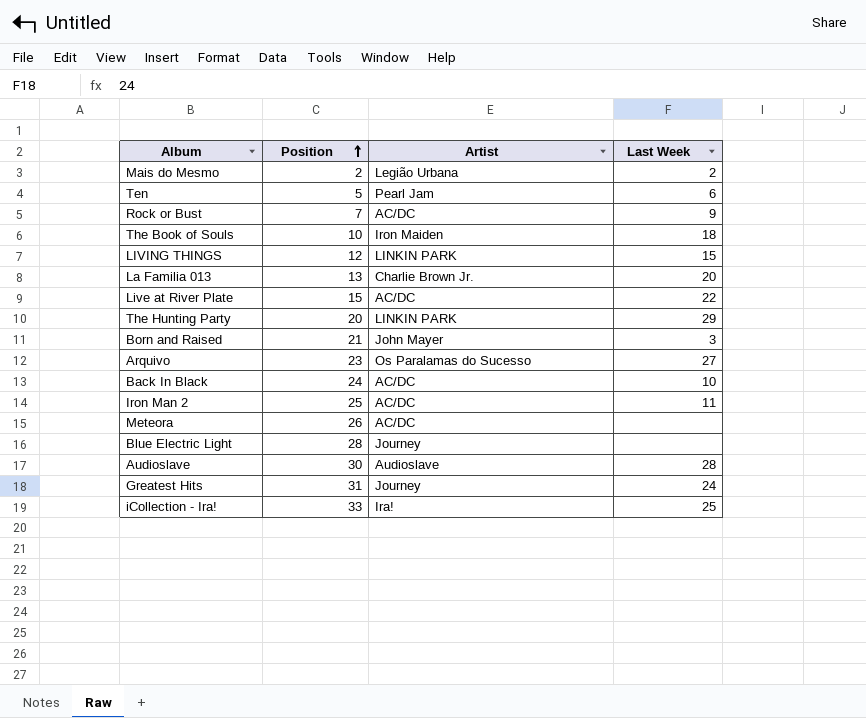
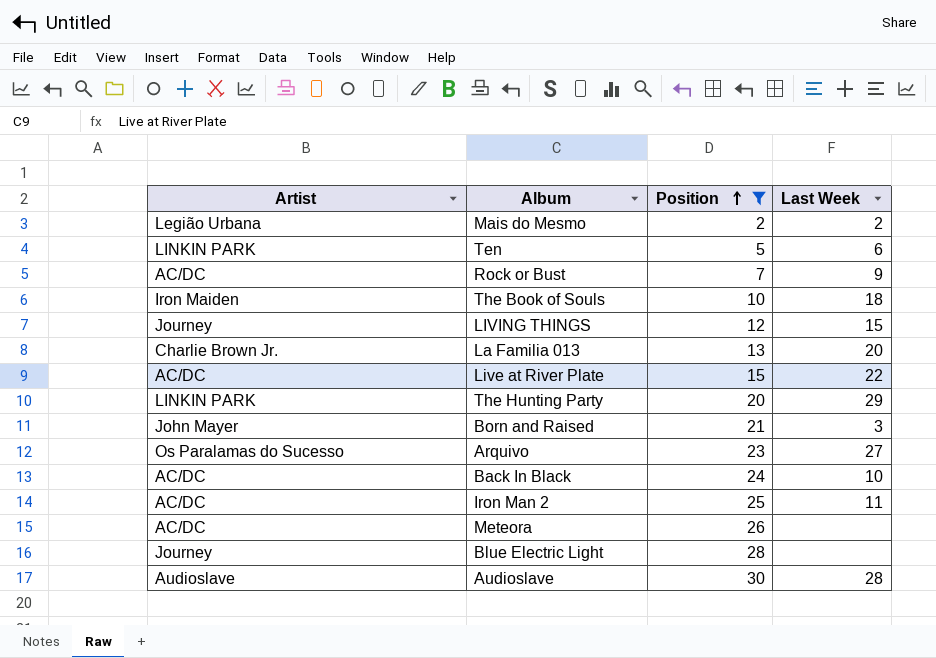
filter: none -> Position <= 30
column Artist | position: 3 -> 1
Ten | Artist: Pearl Jam -> LINKIN PARK
LIVING THINGS | Artist: LINKIN PARK -> Journey

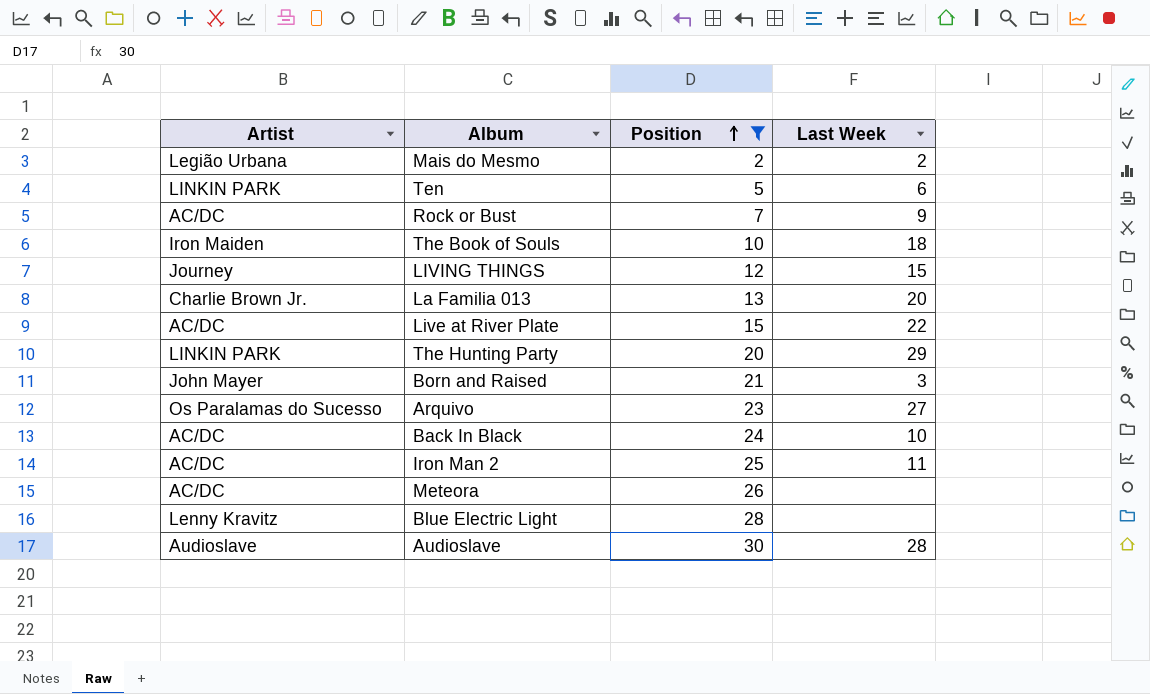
Blue Electric Light | Artist: Journey -> Lenny Kravitz

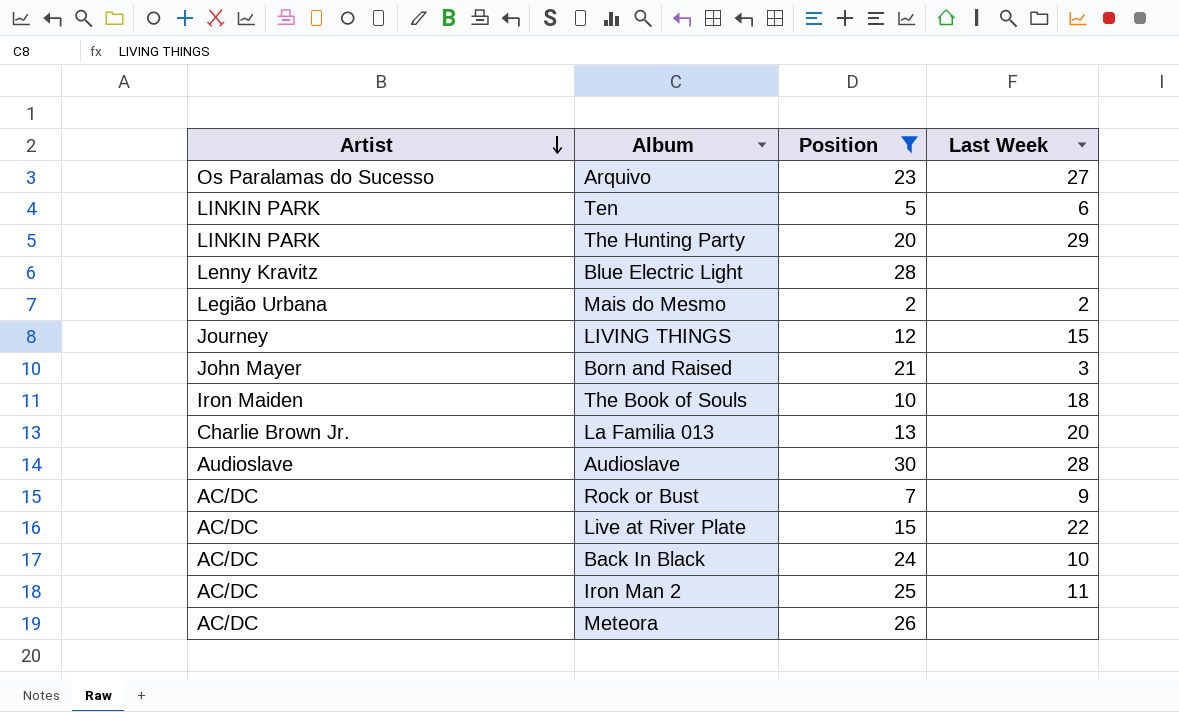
row order: Position ascending -> Artist descending

